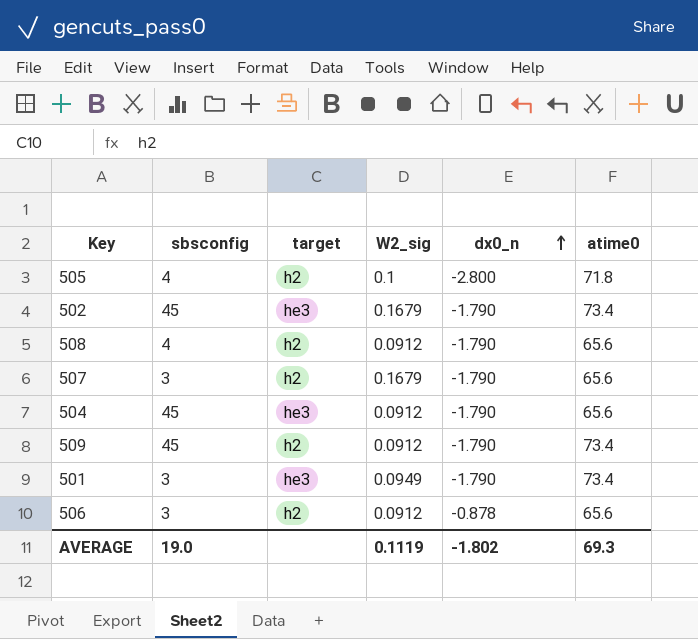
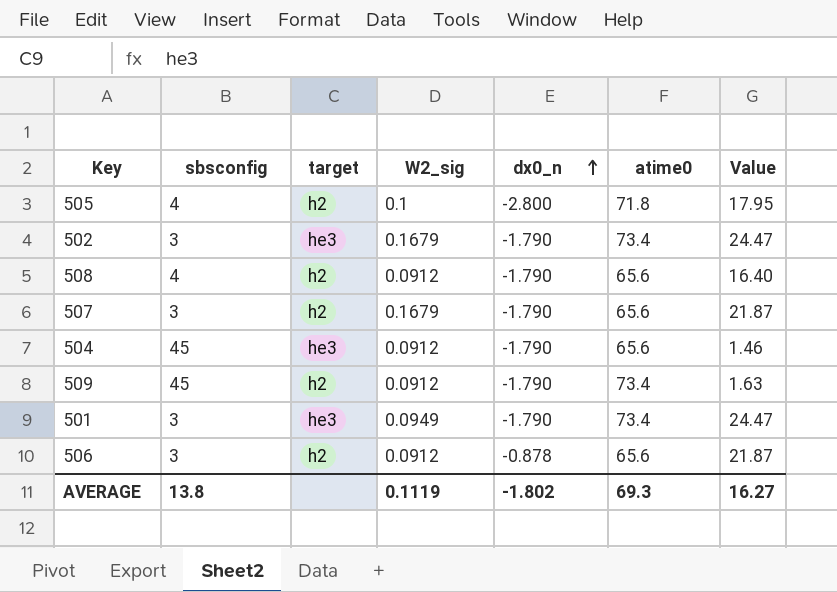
column Value | formula: none -> [atime0] / [sbsconfig]
502 | sbsconfig: 45 -> 3
AVERAGE | sbsconfig: 19.0 -> 13.8

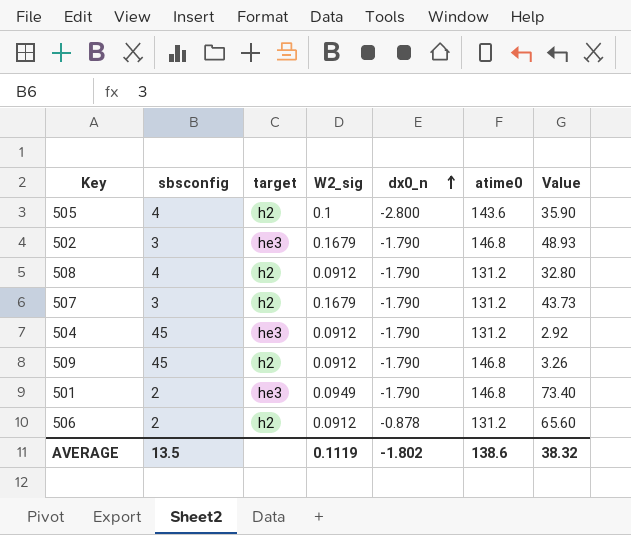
505 | atime0: 71.8 -> 143.6
505 | Value: 17.95 -> 35.90
502 | atime0: 73.4 -> 146.8
502 | Value: 24.47 -> 48.93
508 | atime0: 65.6 -> 131.2
508 | Value: 16.40 -> 32.80
507 | atime0: 65.6 -> 131.2
507 | Value: 21.87 -> 43.73
504 | atime0: 65.6 -> 131.2
504 | Value: 1.46 -> 2.92
509 | atime0: 73.4 -> 146.8
509 | Value: 1.63 -> 3.26
501 | sbsconfig: 3 -> 2
501 | atime0: 73.4 -> 146.8
501 | Value: 24.47 -> 73.40
506 | sbsconfig: 3 -> 2
506 | atime0: 65.6 -> 131.2
506 | Value: 21.87 -> 65.60
AVERAGE | sbsconfig: 13.8 -> 13.5
AVERAGE | atime0: 69.3 -> 138.6
AVERAGE | Value: 16.27 -> 38.32

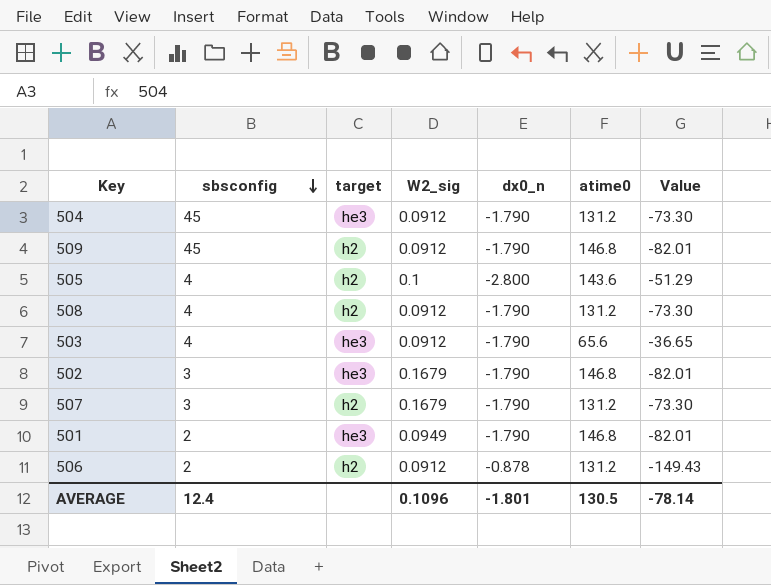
row order: dx0_n ascending -> sbsconfig descending
column Value | formula: [atime0] / [sbsconfig] -> [atime0] / [dx0_n]
row 503: none -> 4 | he3 | 0.0912 | -1.790 | 65.6 | -36.65
AVERAGE | sbsconfig: 13.5 -> 12.4
AVERAGE | W2_sig: 0.1119 -> 0.1096
AVERAGE | dx0_n: -1.802 -> -1.801
AVERAGE | atime0: 138.6 -> 130.5
AVERAGE | Value: 38.32 -> -78.14

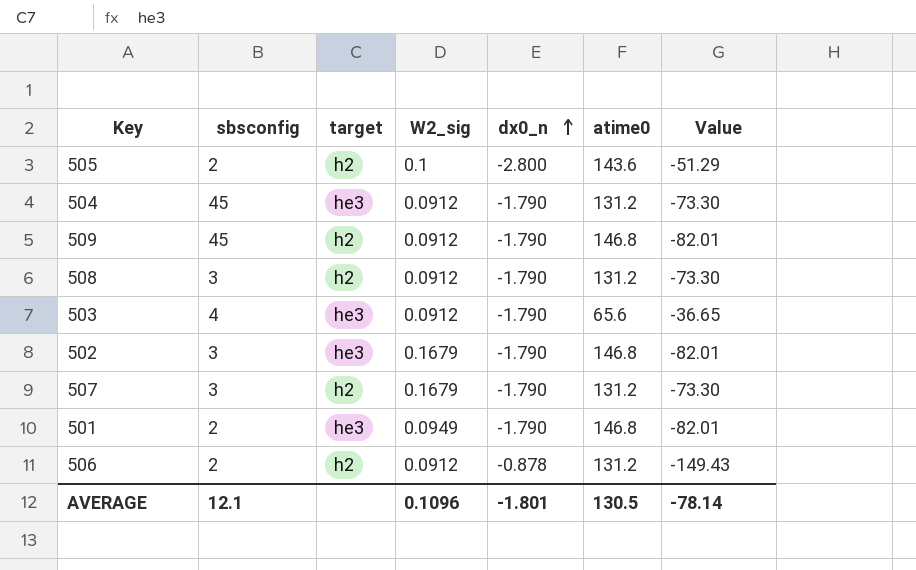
row order: sbsconfig descending -> dx0_n ascending
505 | sbsconfig: 4 -> 2
508 | sbsconfig: 4 -> 3
AVERAGE | sbsconfig: 12.4 -> 12.1

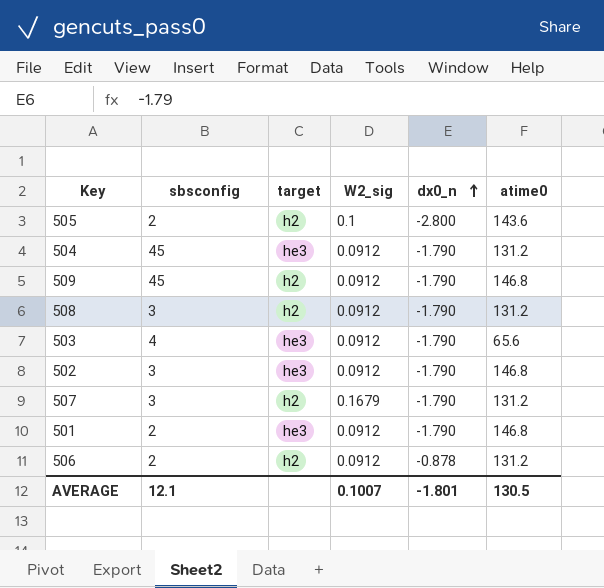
column Value | formula: [atime0] / [dx0_n] -> none
502 | W2_sig: 0.1679 -> 0.0912
501 | W2_sig: 0.0949 -> 0.0912
AVERAGE | W2_sig: 0.1096 -> 0.1007

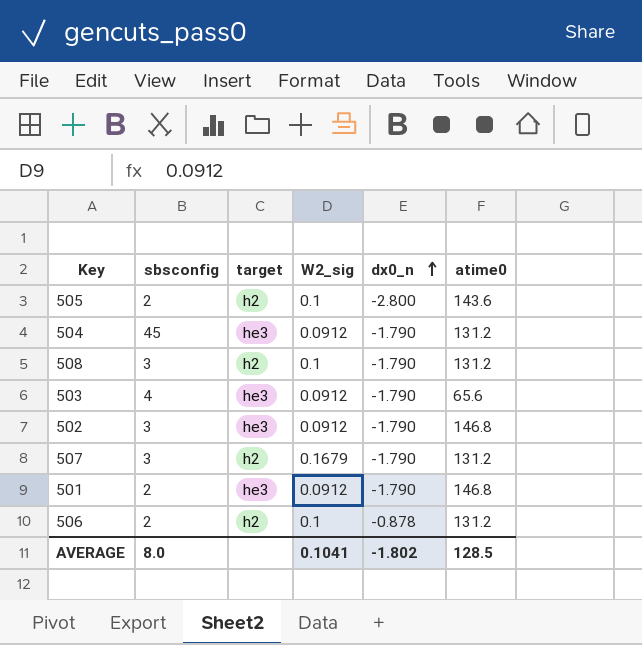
row 509: 45 | h2 | 0.0912 | -1.790 | 146.8 -> none
508 | W2_sig: 0.0912 -> 0.1
506 | W2_sig: 0.0912 -> 0.1
AVERAGE | sbsconfig: 12.1 -> 8.0
AVERAGE | W2_sig: 0.1007 -> 0.1041
AVERAGE | dx0_n: -1.801 -> -1.802
AVERAGE | atime0: 130.5 -> 128.5

